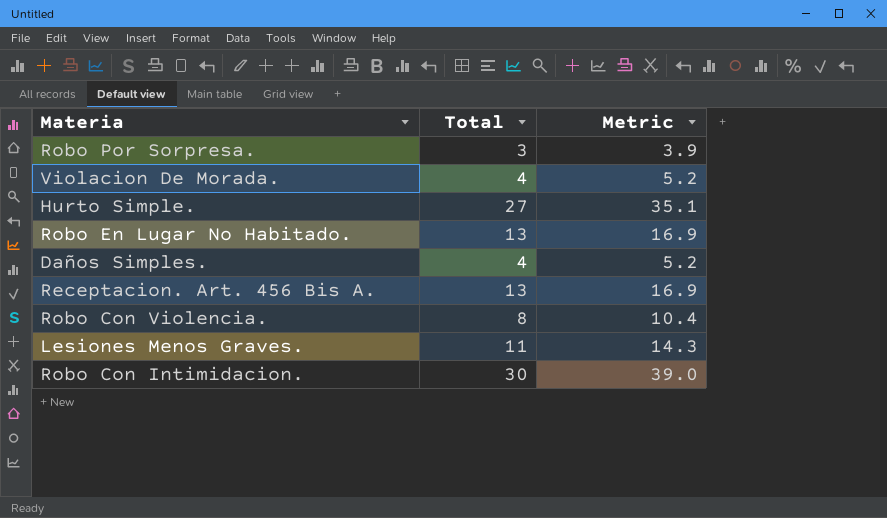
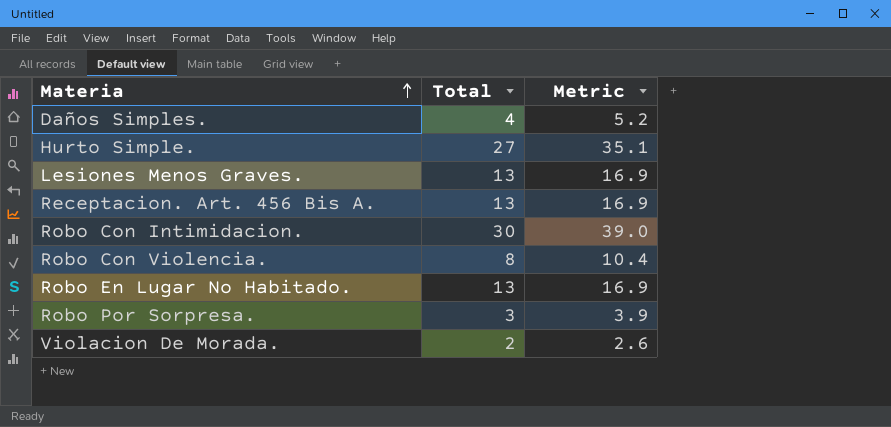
row order: none -> Materia ascending
Lesiones Menos Graves. | Total: 11 -> 13
Lesiones Menos Graves. | Metric: 14.3 -> 16.9
Violacion De Morada. | Total: 4 -> 2
Violacion De Morada. | Metric: 5.2 -> 2.6

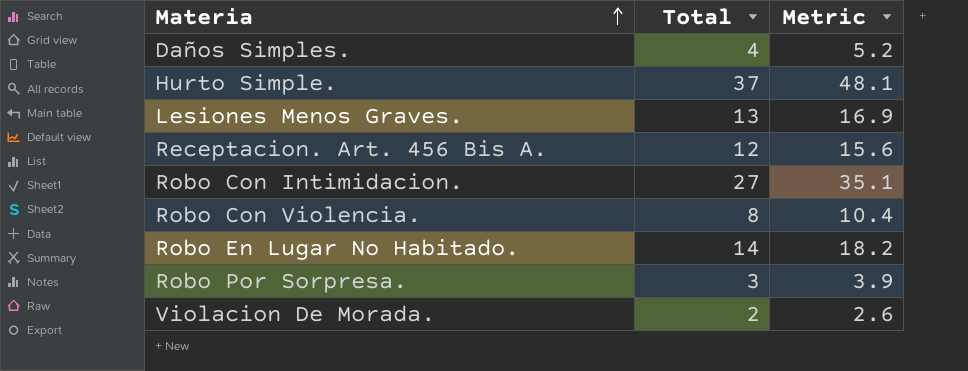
Hurto Simple. | Total: 27 -> 37
Hurto Simple. | Metric: 35.1 -> 48.1
Receptacion. Art. 456 Bis A. | Total: 13 -> 12
Receptacion. Art. 456 Bis A. | Metric: 16.9 -> 15.6
Robo Con Intimidacion. | Total: 30 -> 27
Robo Con Intimidacion. | Metric: 39.0 -> 35.1
Robo En Lugar No Habitado. | Total: 13 -> 14
Robo En Lugar No Habitado. | Metric: 16.9 -> 18.2

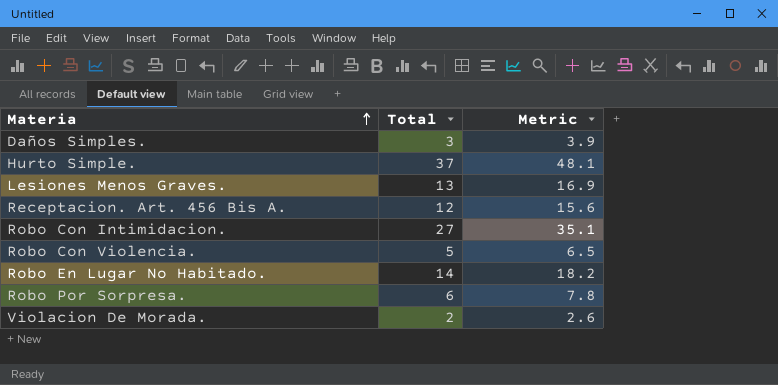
Daños Simples. | Total: 4 -> 3
Daños Simples. | Metric: 5.2 -> 3.9
Robo Con Violencia. | Total: 8 -> 5
Robo Con Violencia. | Metric: 10.4 -> 6.5
Robo Por Sorpresa. | Total: 3 -> 6
Robo Por Sorpresa. | Metric: 3.9 -> 7.8

